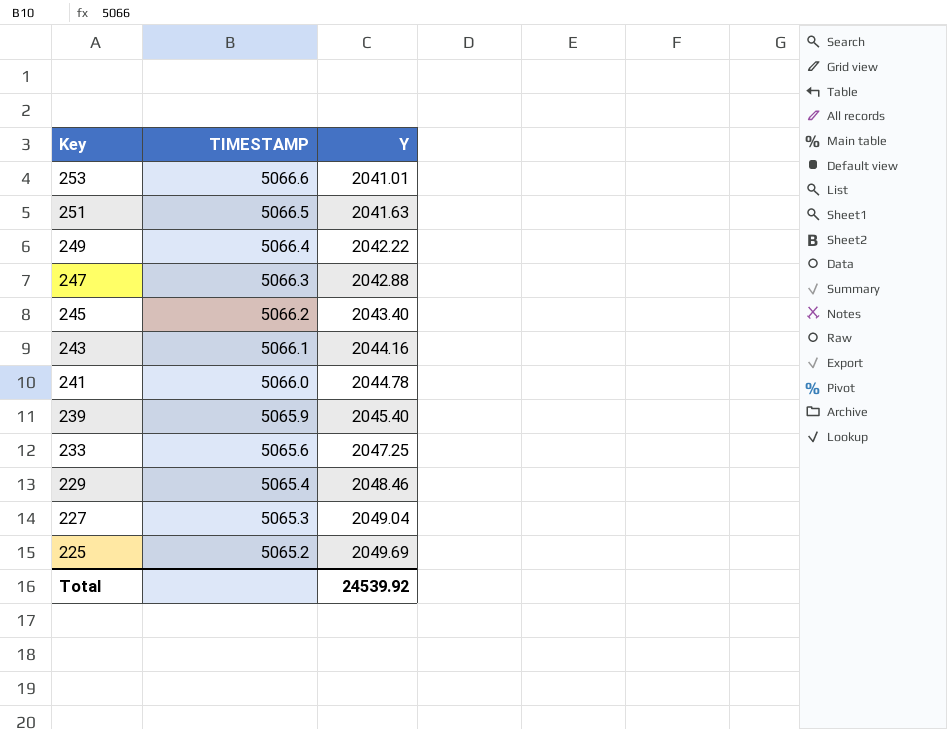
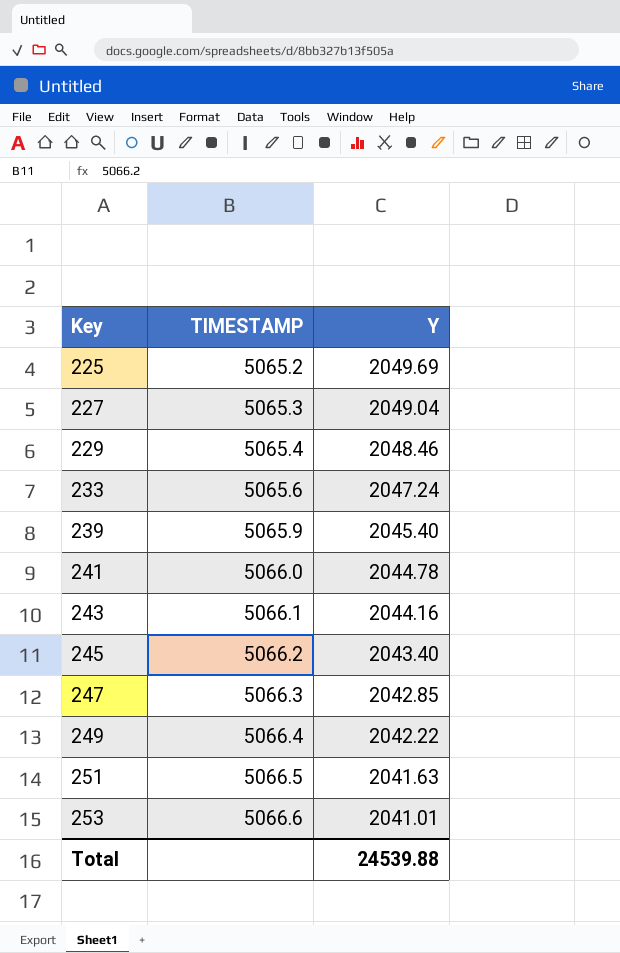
row order: Key descending -> Key ascending
233 | Y: 2047.25 -> 2047.24
247 | Y: 2042.88 -> 2042.85
Total | Y: 24539.92 -> 24539.88

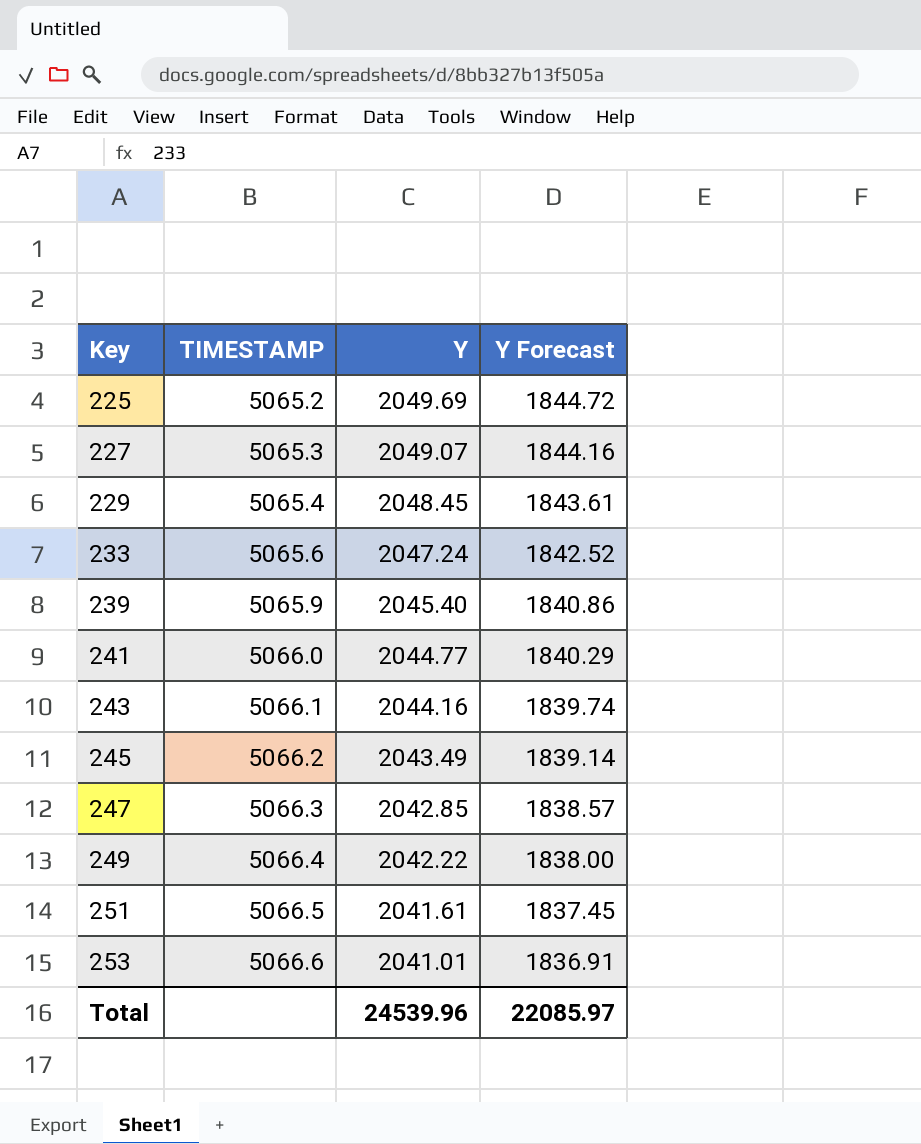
column Y Forecast | formula: none -> [Y] * 0.9
227 | Y: 2049.04 -> 2049.07
229 | Y: 2048.46 -> 2048.45
241 | Y: 2044.78 -> 2044.77
245 | Y: 2043.40 -> 2043.49
251 | Y: 2041.63 -> 2041.61
Total | Y: 24539.88 -> 24539.96

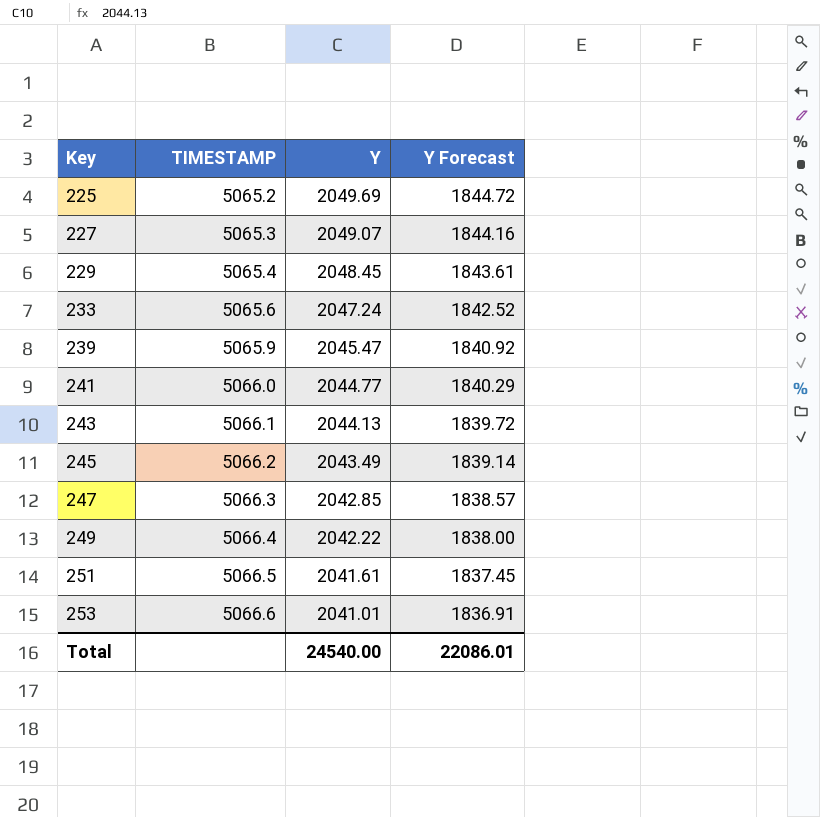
239 | Y: 2045.40 -> 2045.47
239 | Y Forecast: 1840.86 -> 1840.92
243 | Y: 2044.16 -> 2044.13
243 | Y Forecast: 1839.74 -> 1839.72
Total | Y: 24539.96 -> 24540.00
Total | Y Forecast: 22085.97 -> 22086.01

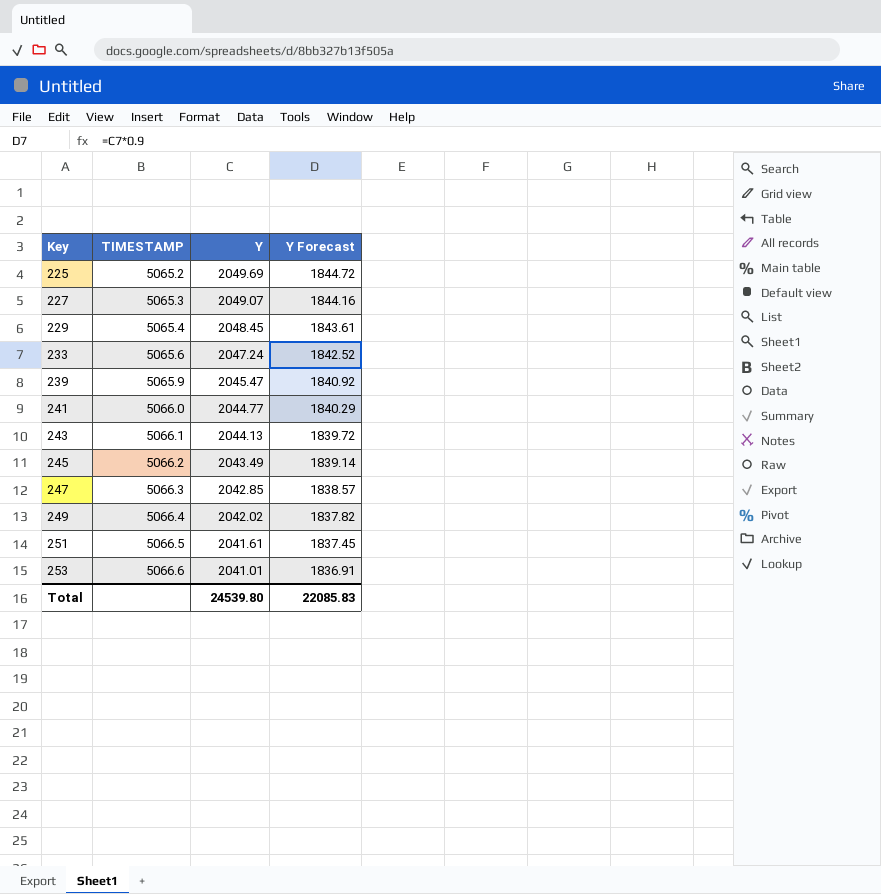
249 | Y: 2042.22 -> 2042.02
249 | Y Forecast: 1838.00 -> 1837.82
Total | Y: 24540.00 -> 24539.80
Total | Y Forecast: 22086.01 -> 22085.83

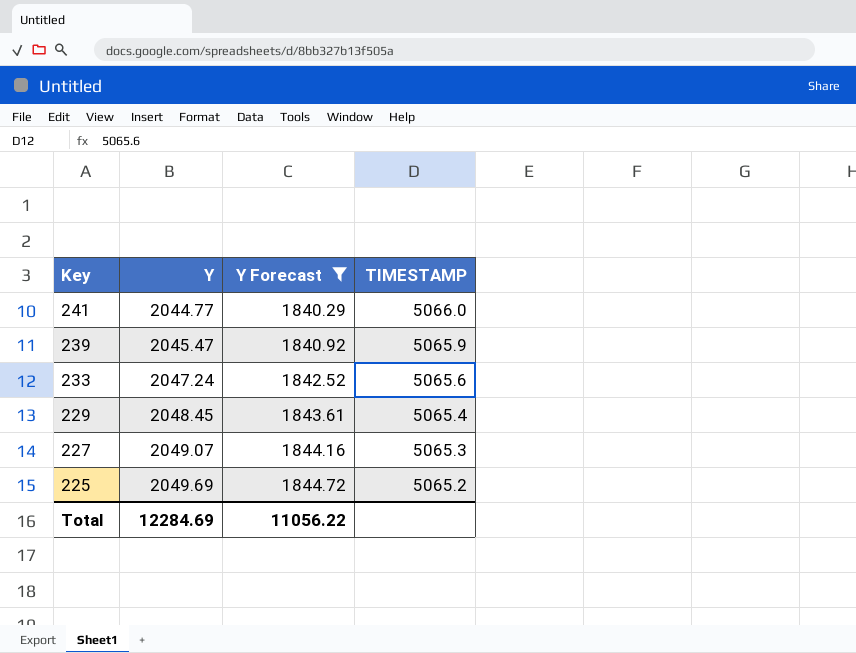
filter: none -> Y Forecast >= 1840.29
row order: Key ascending -> Key descending
column TIMESTAMP | position: 2 -> 4
Total | Y: 24539.80 -> 12284.69
Total | Y Forecast: 22085.83 -> 11056.22

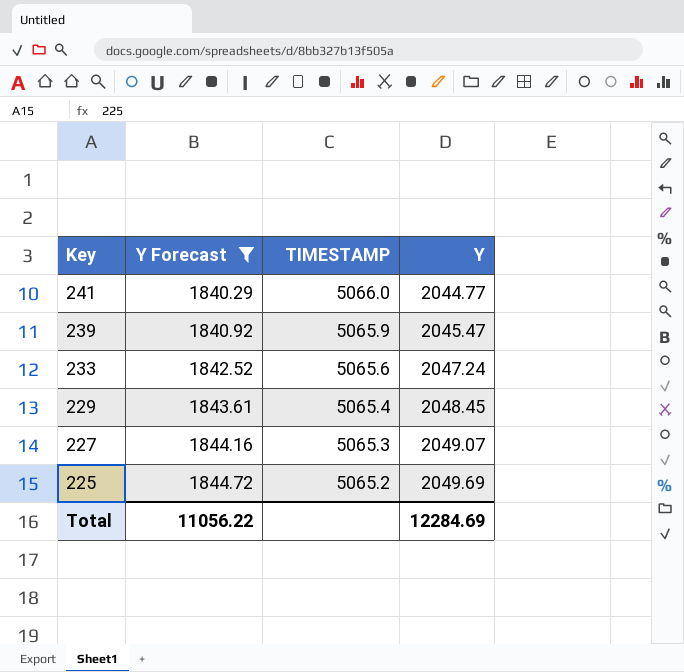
column Y | position: 2 -> 4

